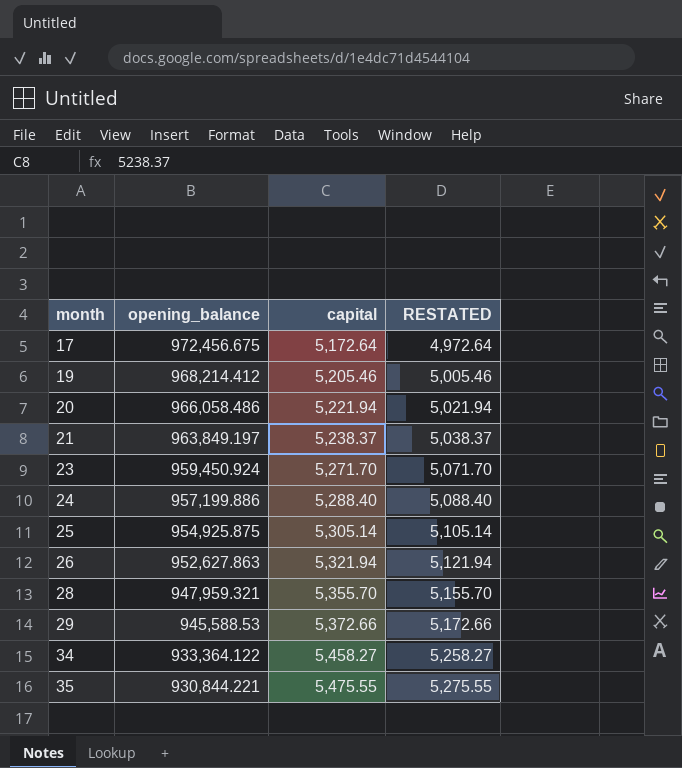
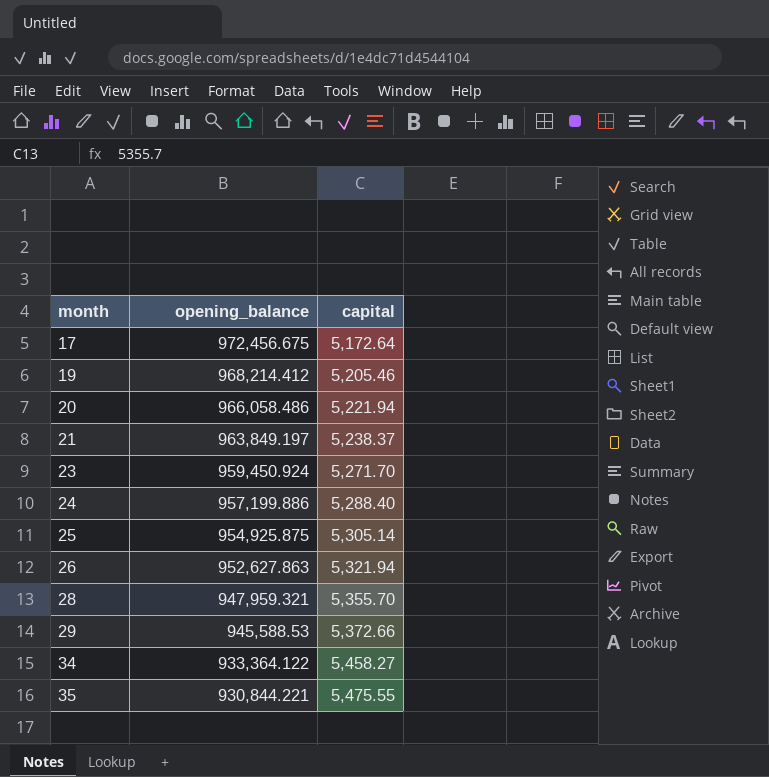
column RESTATED | formula: [capital] - 200 -> none

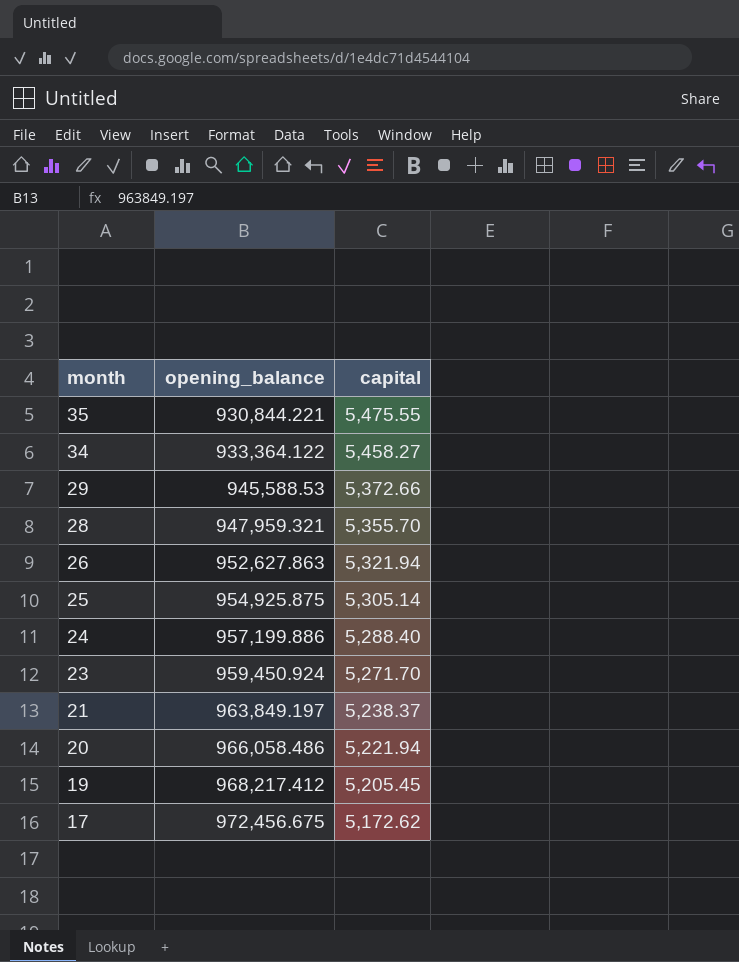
row order: month ascending -> month descending
19 | opening_balance: 968,214.412 -> 968,217.412
19 | capital: 5,205.46 -> 5,205.45
17 | capital: 5,172.64 -> 5,172.62

